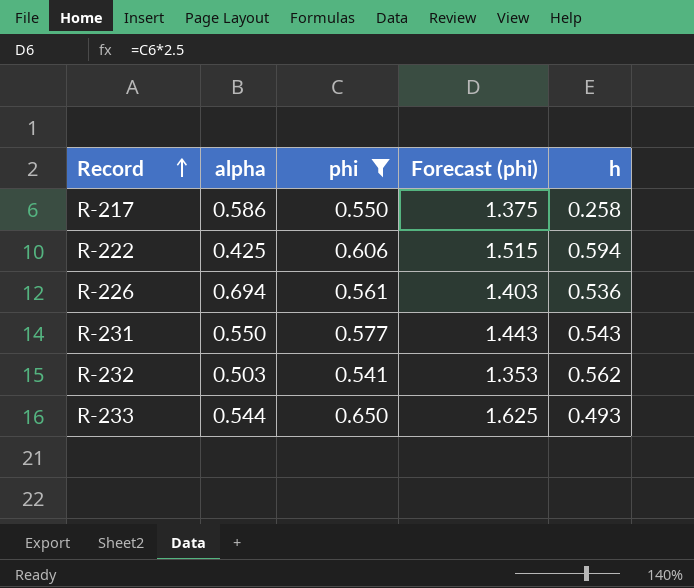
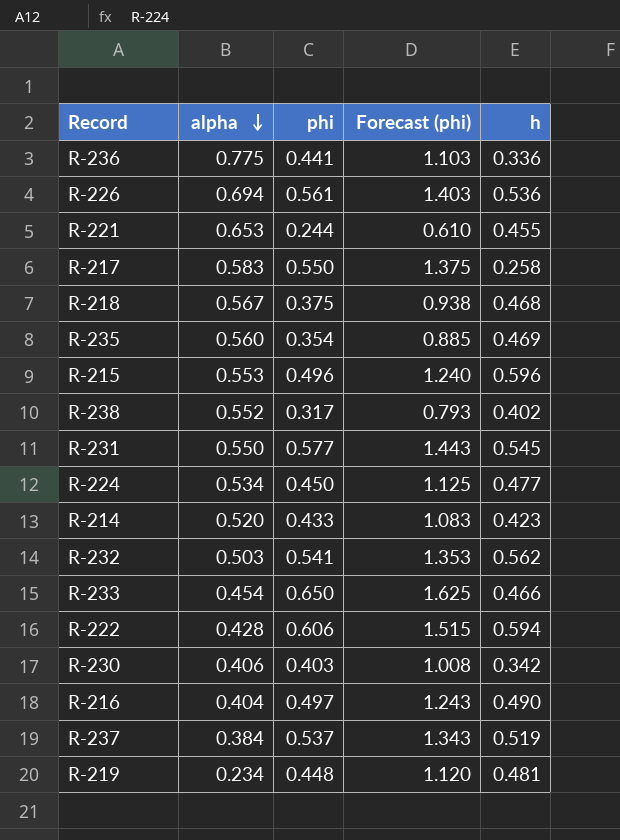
filter: phi >= 0.541 -> none
row order: Record ascending -> alpha descending
R-217 | alpha: 0.586 -> 0.583
R-231 | h: 0.543 -> 0.545
R-233 | alpha: 0.544 -> 0.454
R-233 | h: 0.493 -> 0.466
R-222 | alpha: 0.425 -> 0.428

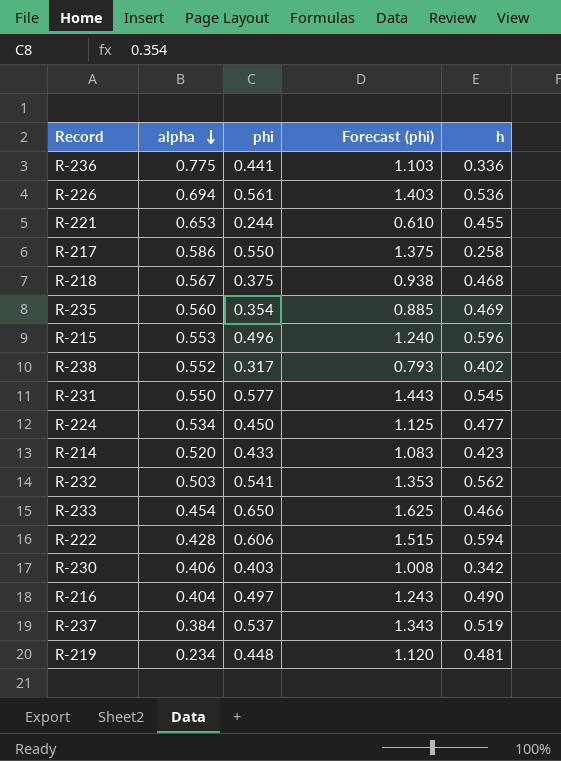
R-217 | alpha: 0.583 -> 0.586

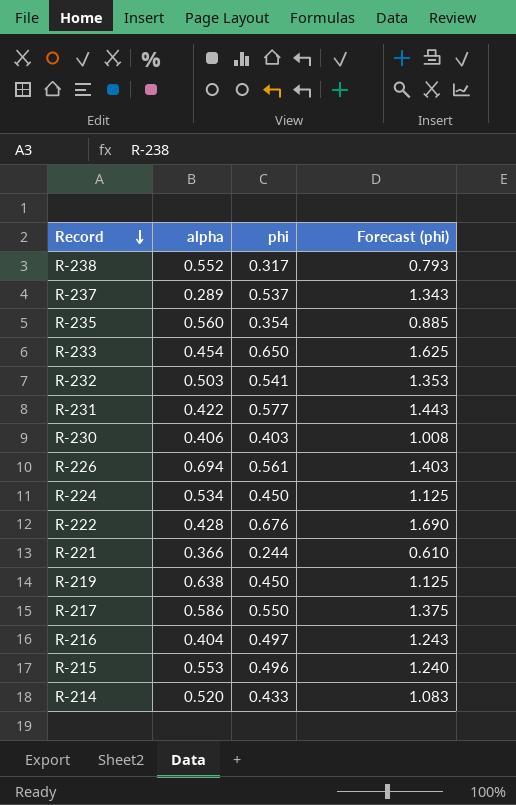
row order: alpha descending -> Record descending
column h | position: 5 -> none
row R-236: 0.775 | 0.441 | 1.103 | 0.336 -> none
row R-218: 0.567 | 0.375 | 0.938 | 0.468 -> none
R-237 | alpha: 0.384 -> 0.289
R-231 | alpha: 0.550 -> 0.422
R-222 | phi: 0.606 -> 0.676
R-222 | Forecast (phi): 1.515 -> 1.690
R-221 | alpha: 0.653 -> 0.366
R-219 | alpha: 0.234 -> 0.638
R-219 | phi: 0.448 -> 0.450
R-219 | Forecast (phi): 1.120 -> 1.125

